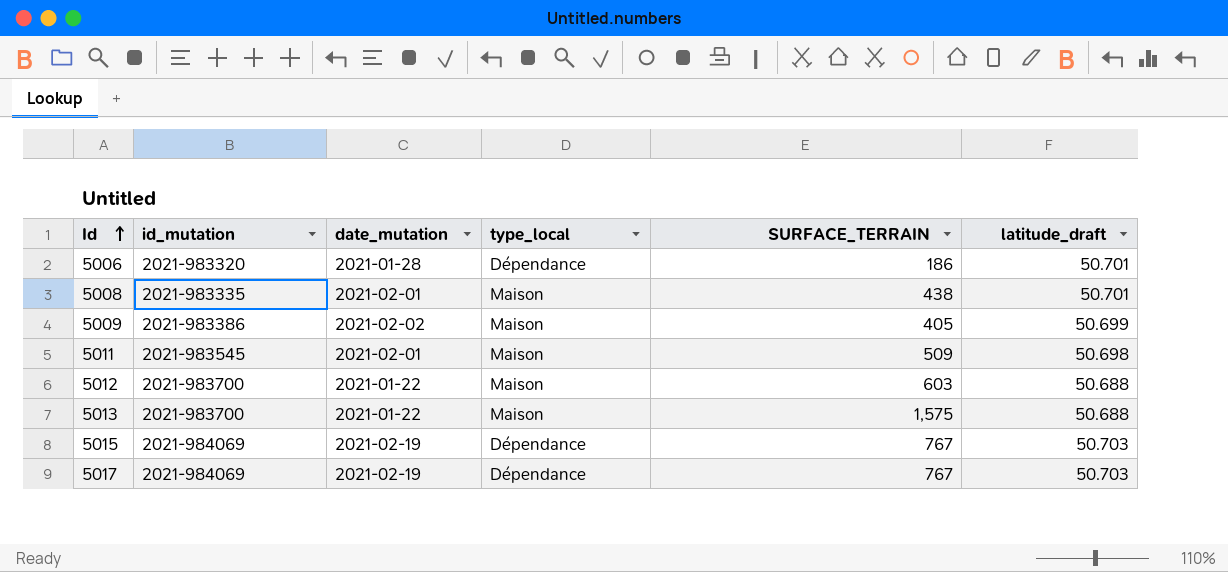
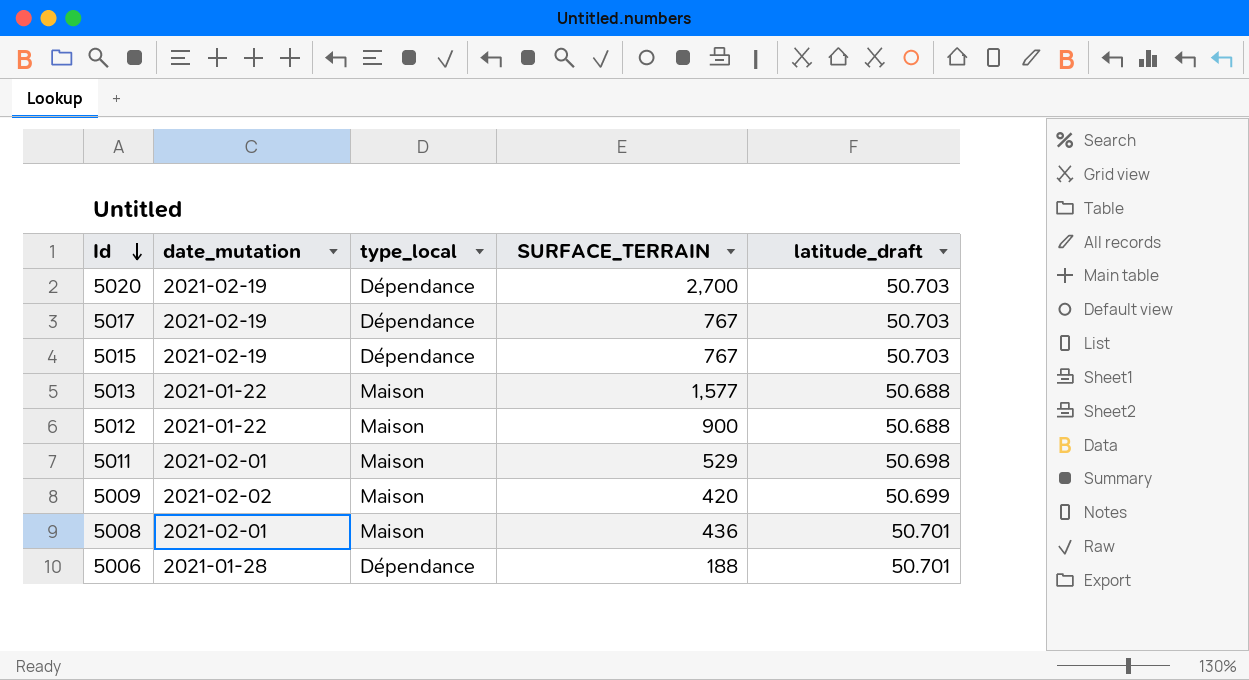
row order: Id ascending -> Id descending
column id_mutation | position: 2 -> none
row 5020: none -> 2021-02-19 | Dépendance | 2,700 | 50.703
5013 | SURFACE_TERRAIN: 1,575 -> 1,577
5012 | SURFACE_TERRAIN: 603 -> 900
5011 | SURFACE_TERRAIN: 509 -> 529
5009 | SURFACE_TERRAIN: 405 -> 420
5008 | SURFACE_TERRAIN: 438 -> 436
5006 | SURFACE_TERRAIN: 186 -> 188

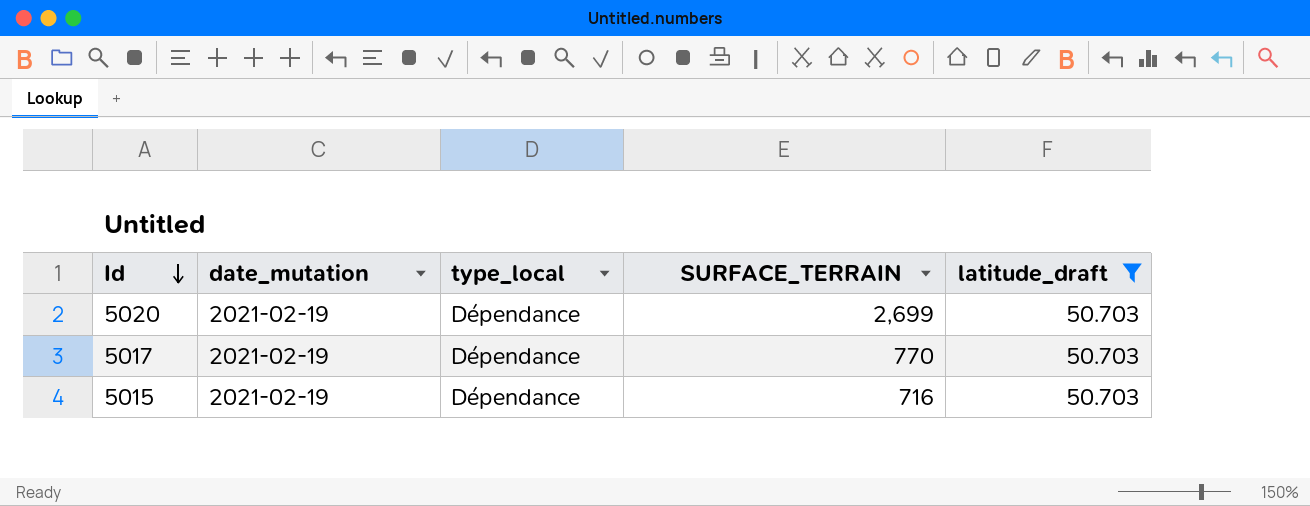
filter: none -> latitude_draft = 50.703
5020 | SURFACE_TERRAIN: 2,700 -> 2,699
5017 | SURFACE_TERRAIN: 767 -> 770
5015 | SURFACE_TERRAIN: 767 -> 716

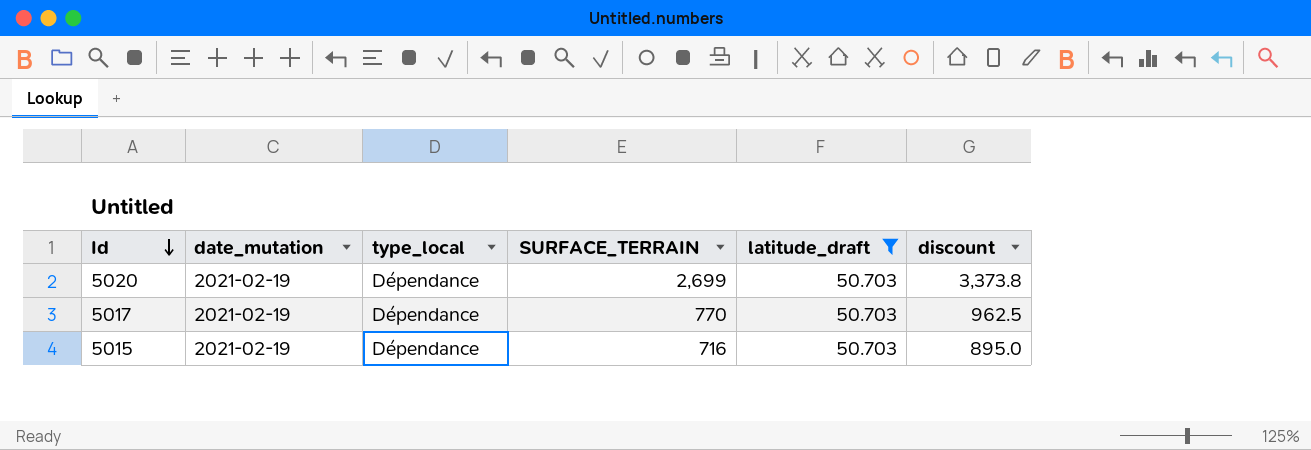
column discount | formula: none -> [SURFACE_TERRAIN] * 1.25

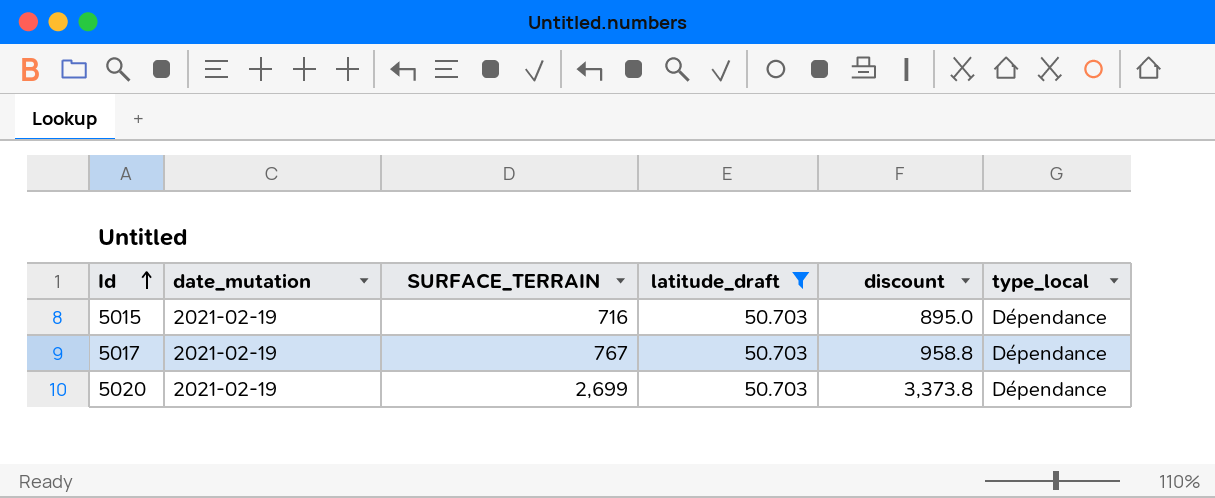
row order: Id descending -> Id ascending
column type_local | position: 3 -> 6
5017 | SURFACE_TERRAIN: 770 -> 767
5017 | discount: 962.5 -> 958.8

